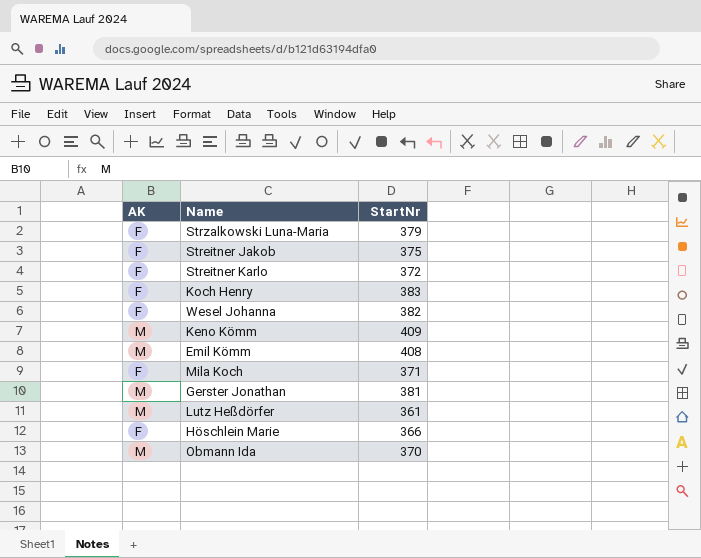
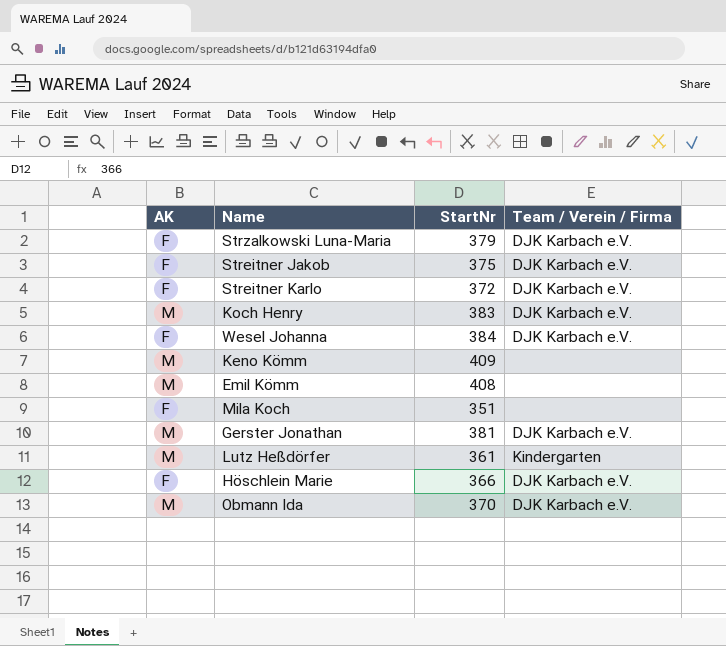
column Team / Verein / Firma | position: none -> 4
Koch Henry | AK: F -> M
Wesel Johanna | StartNr: 382 -> 384
Mila Koch | StartNr: 371 -> 351

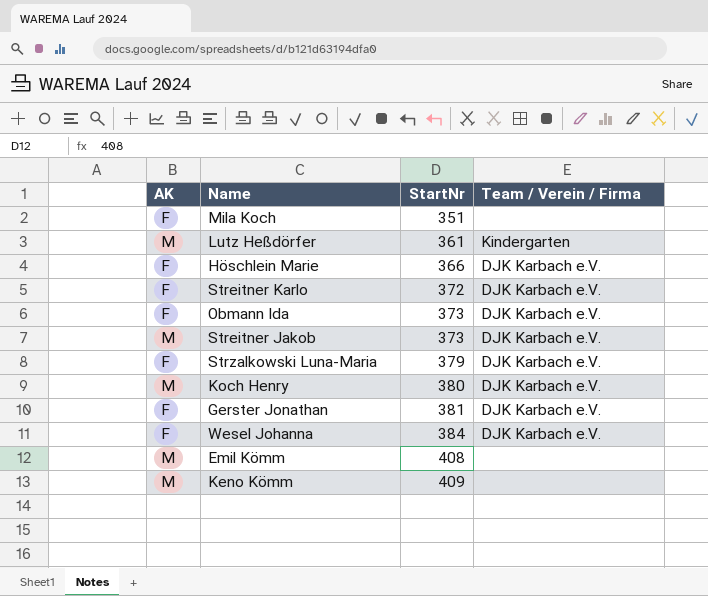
row order: none -> StartNr ascending
Obmann Ida | AK: M -> F
Obmann Ida | StartNr: 370 -> 373
Streitner Jakob | AK: F -> M
Streitner Jakob | StartNr: 375 -> 373
Koch Henry | StartNr: 383 -> 380
Gerster Jonathan | AK: M -> F

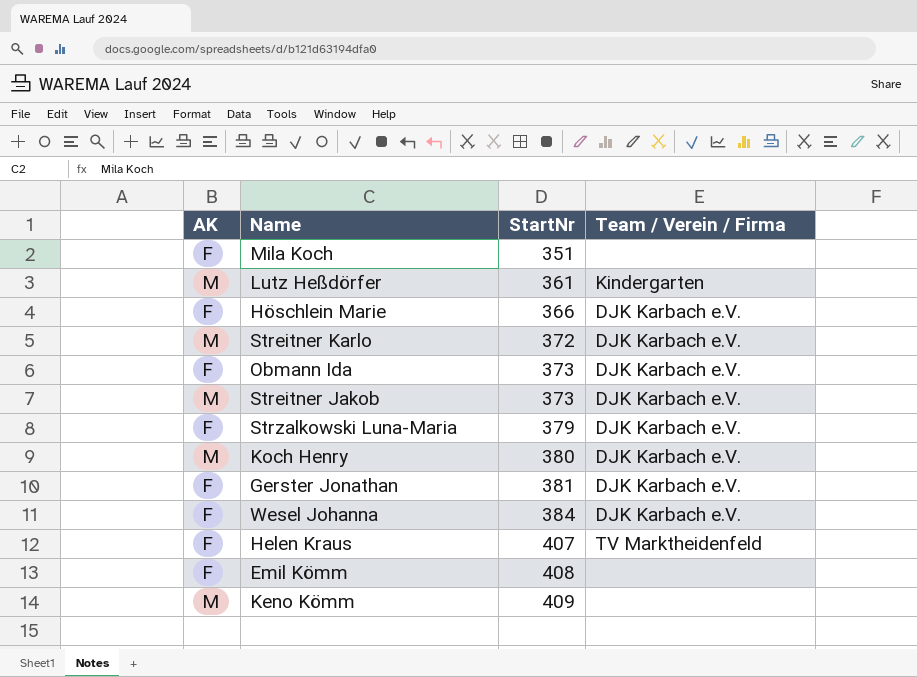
Streitner Karlo | AK: F -> M
row Helen Kraus: none -> F | 407 | TV Marktheidenfeld
Emil Kömm | AK: M -> F

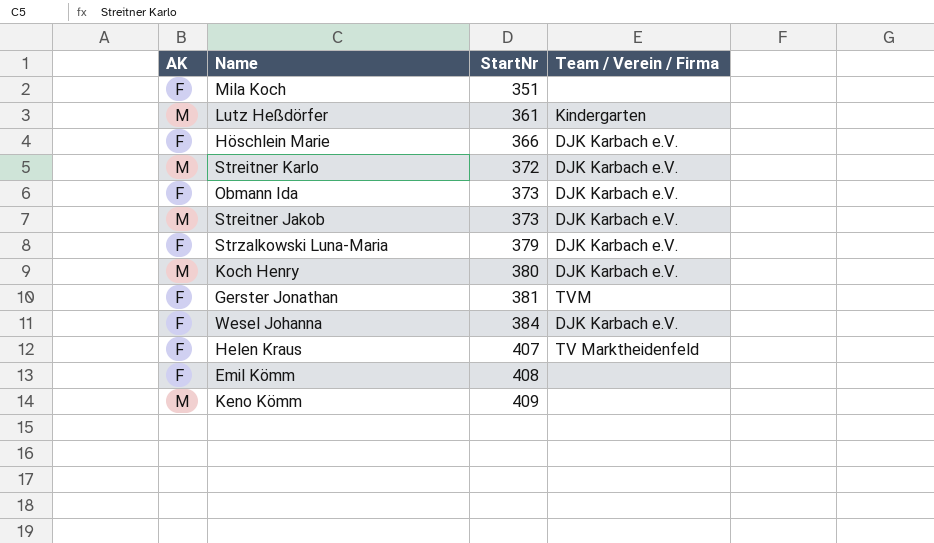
Gerster Jonathan | Team / Verein / Firma: DJK Karbach e.V. -> TVM

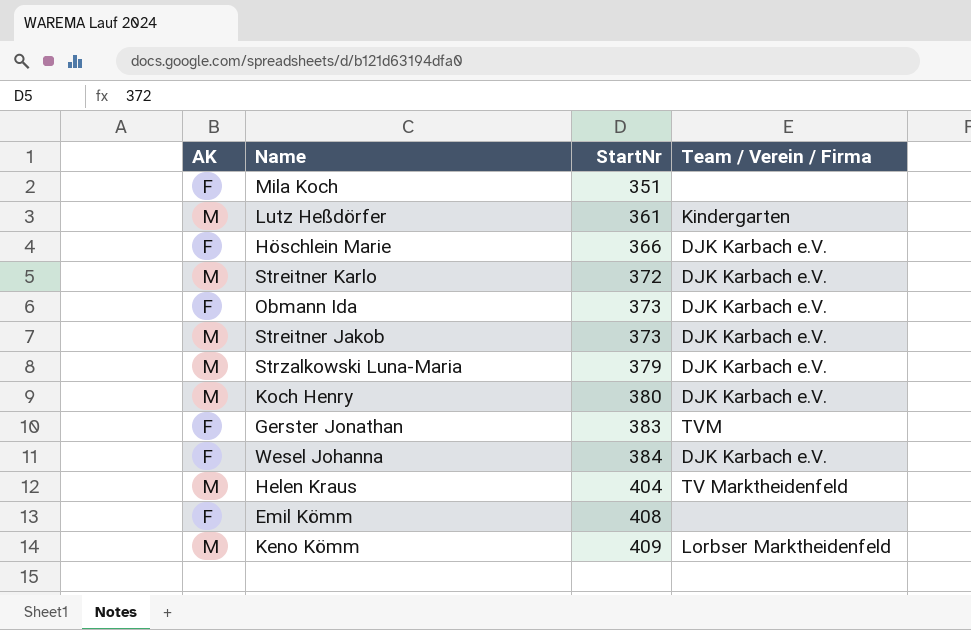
Strzalkowski Luna-Maria | AK: F -> M
Gerster Jonathan | StartNr: 381 -> 383
Helen Kraus | AK: F -> M
Helen Kraus | StartNr: 407 -> 404
Keno Kömm | Team / Verein / Firma: none -> Lorbser Marktheidenfeld

